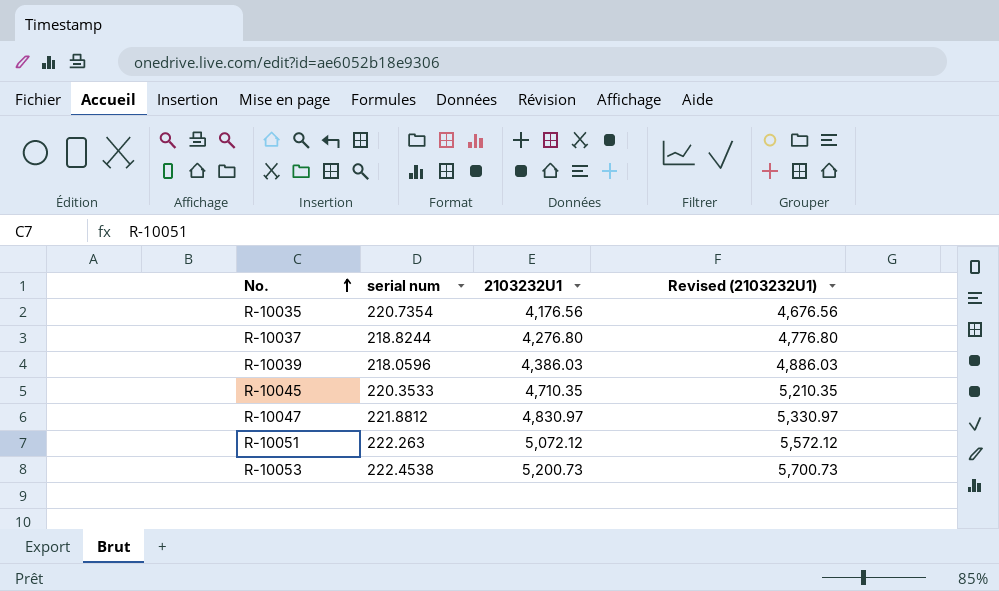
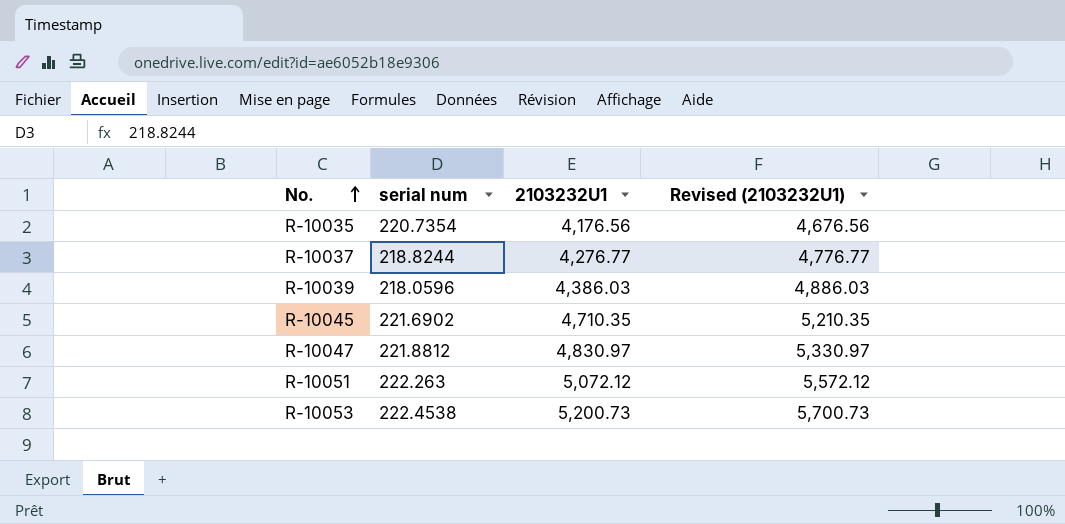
R-10037 | 2103232U1: 4,276.80 -> 4,276.77
R-10037 | Revised (2103232U1): 4,776.80 -> 4,776.77
R-10045 | serial num: 220.3533 -> 221.6902

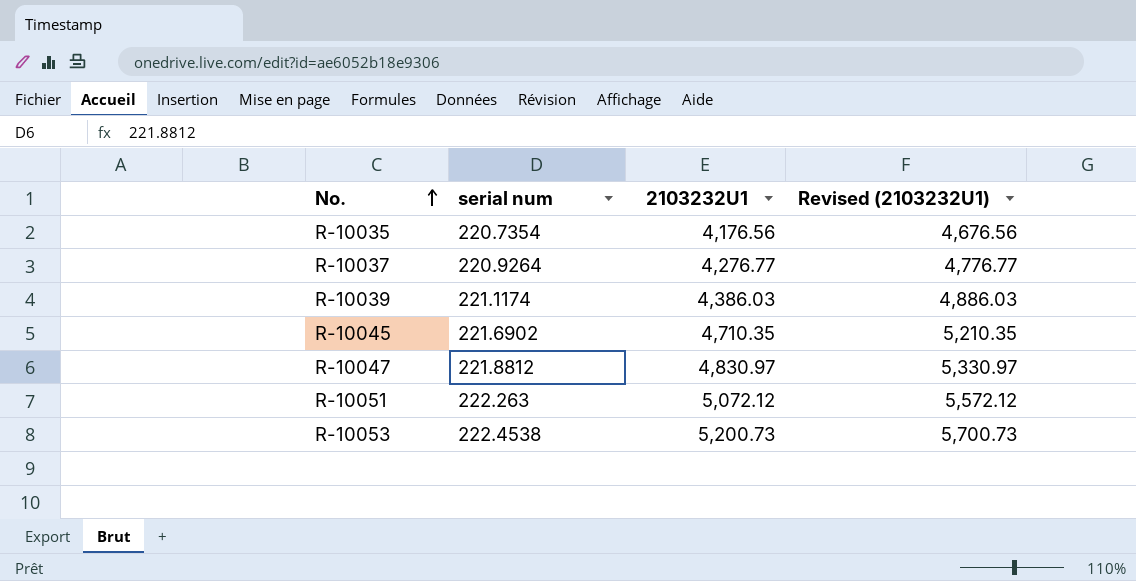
R-10037 | serial num: 218.8244 -> 220.9264
R-10039 | serial num: 218.0596 -> 221.1174

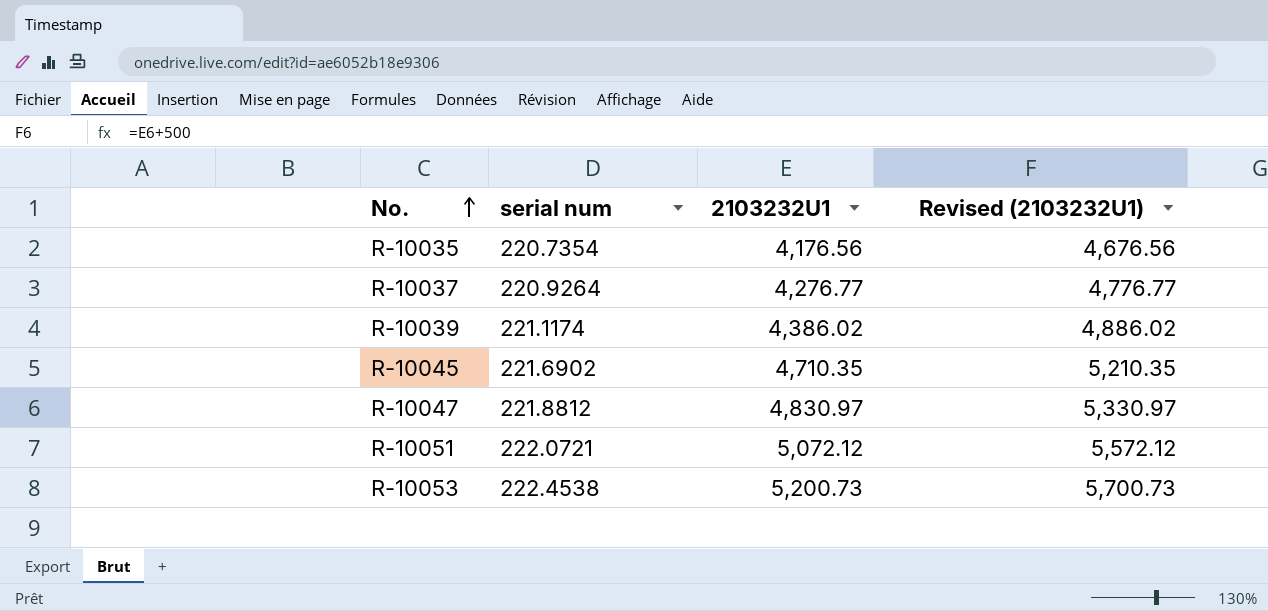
R-10039 | 2103232U1: 4,386.03 -> 4,386.02
R-10039 | Revised (2103232U1): 4,886.03 -> 4,886.02
R-10051 | serial num: 222.263 -> 222.0721

